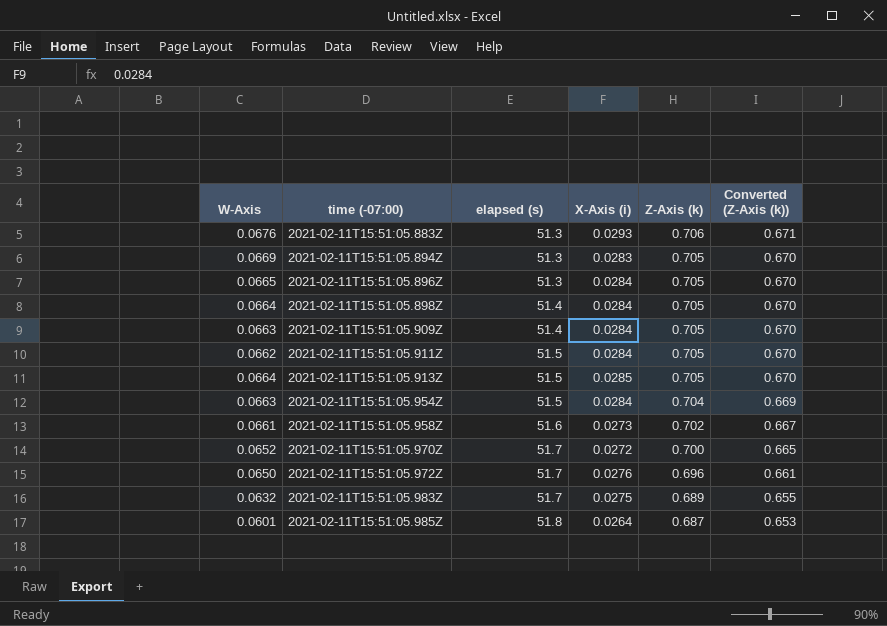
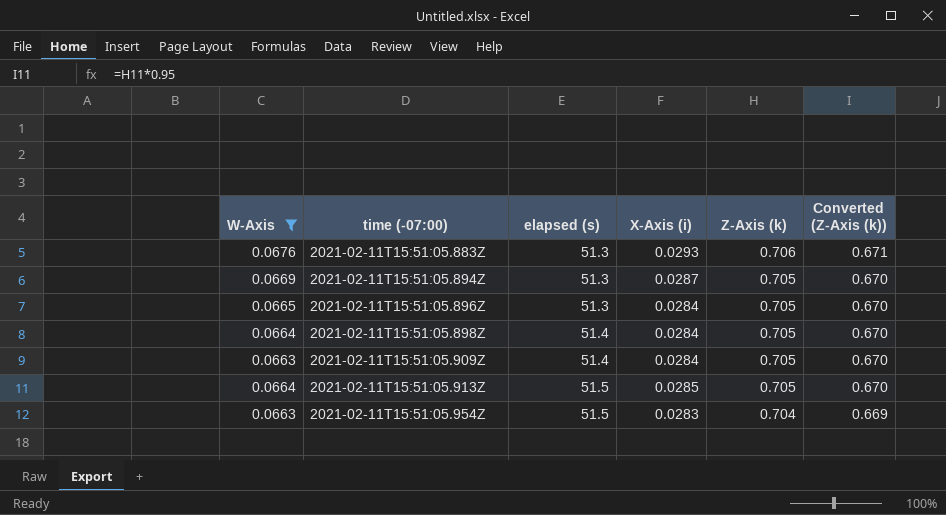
filter: none -> W-Axis >= 0.0663
2021-02-11T15:51:05.894Z | X-Axis (i): 0.0283 -> 0.0287
2021-02-11T15:51:05.954Z | X-Axis (i): 0.0284 -> 0.0283

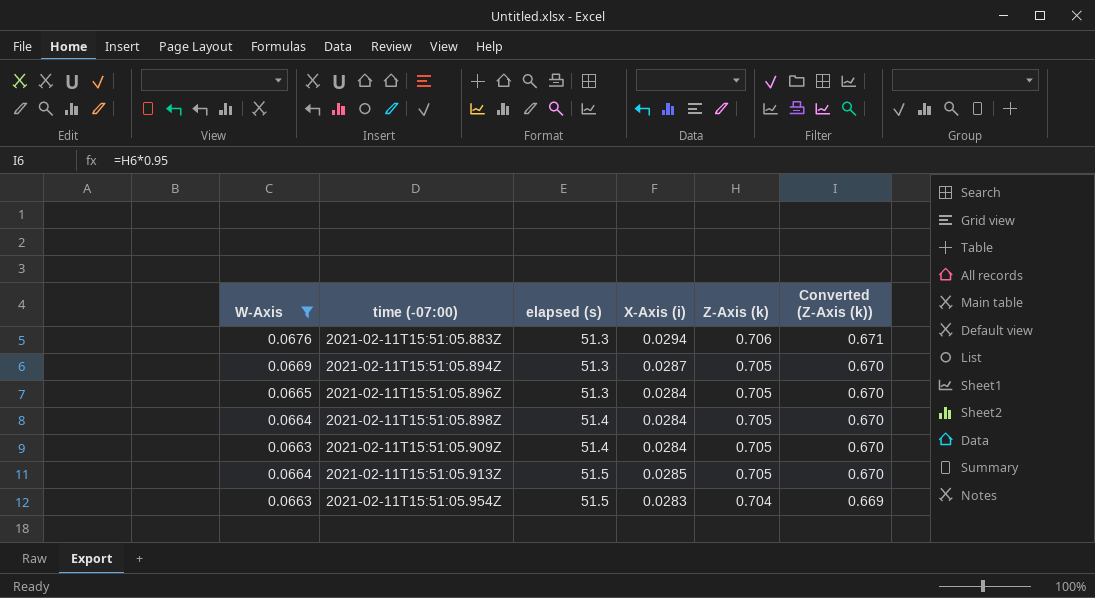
2021-02-11T15:51:05.883Z | X-Axis (i): 0.0293 -> 0.0294

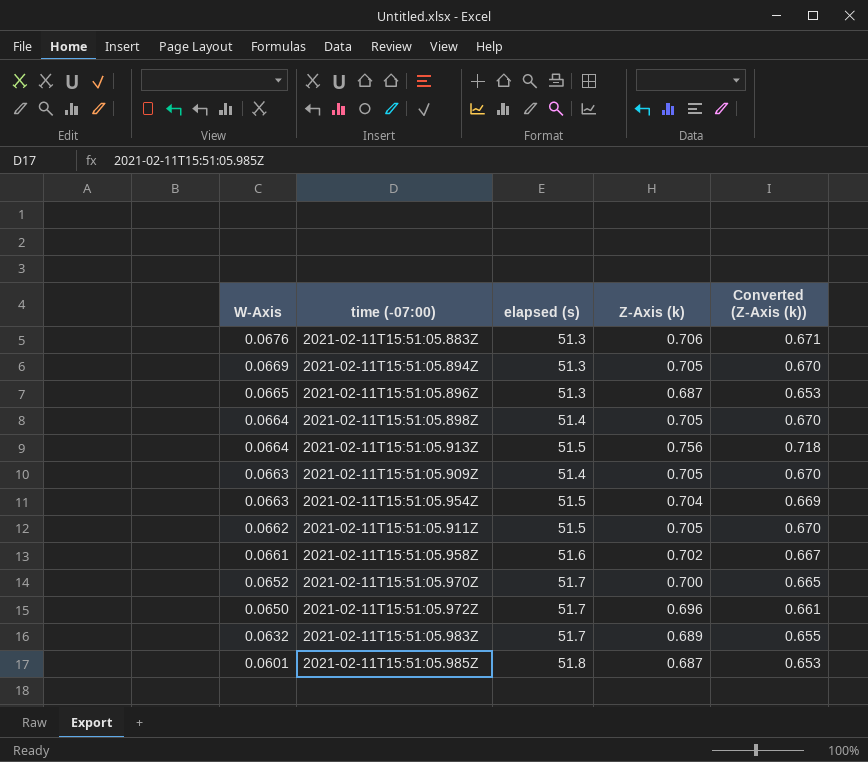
filter: W-Axis >= 0.0663 -> none
row order: time (-07:00) ascending -> W-Axis descending
column X-Axis (i) | position: 4 -> none
2021-02-11T15:51:05.896Z | Z-Axis (k): 0.705 -> 0.687
2021-02-11T15:51:05.896Z | Converted (Z-Axis (k)): 0.670 -> 0.653
2021-02-11T15:51:05.913Z | Z-Axis (k): 0.705 -> 0.756
2021-02-11T15:51:05.913Z | Converted (Z-Axis (k)): 0.670 -> 0.718

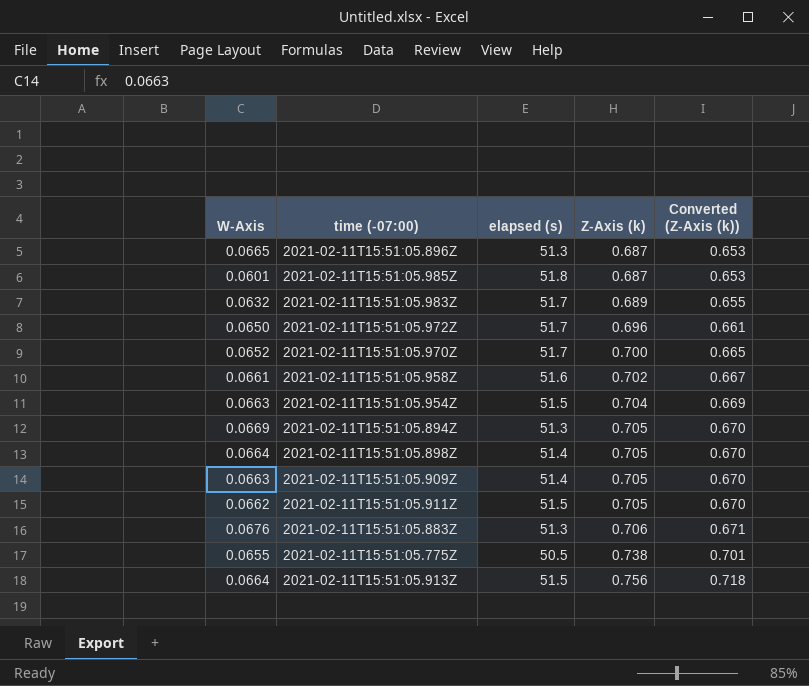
row order: W-Axis descending -> Z-Axis (k) ascending
row 2021-02-11T15:51:05.775Z: none -> 0.0655 | 50.5 | 0.738 | 0.701

